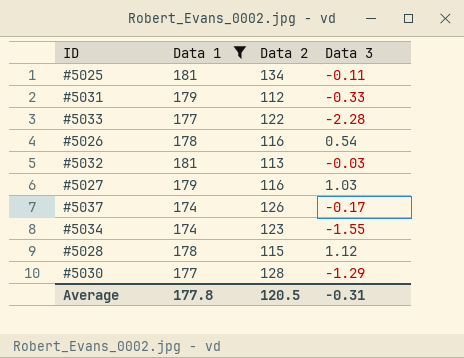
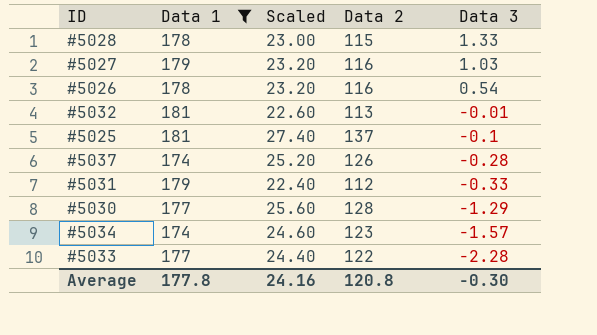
row order: none -> Data 3 descending
column Scaled | formula: none -> [Data 2] * 0.2
#5028 | Data 3: 1.12 -> 1.33
#5032 | Data 3: -0.03 -> -0.01
#5025 | Data 2: 134 -> 137
#5025 | Data 3: -0.11 -> -0.1
#5037 | Data 3: -0.17 -> -0.28
#5034 | Data 3: -1.55 -> -1.57
Average | Data 2: 120.5 -> 120.8
Average | Data 3: -0.31 -> -0.30

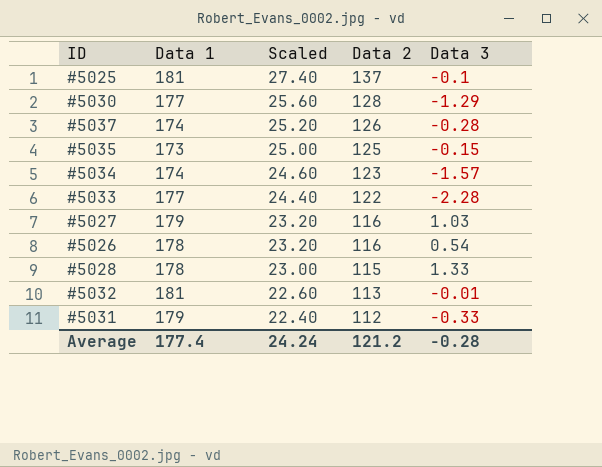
filter: Data 1 != 173 -> none
row order: Data 3 descending -> Scaled descending
Average | Data 1: 177.8 -> 177.4
Average | Scaled: 24.16 -> 24.24
Average | Data 2: 120.8 -> 121.2
Average | Data 3: -0.30 -> -0.28

